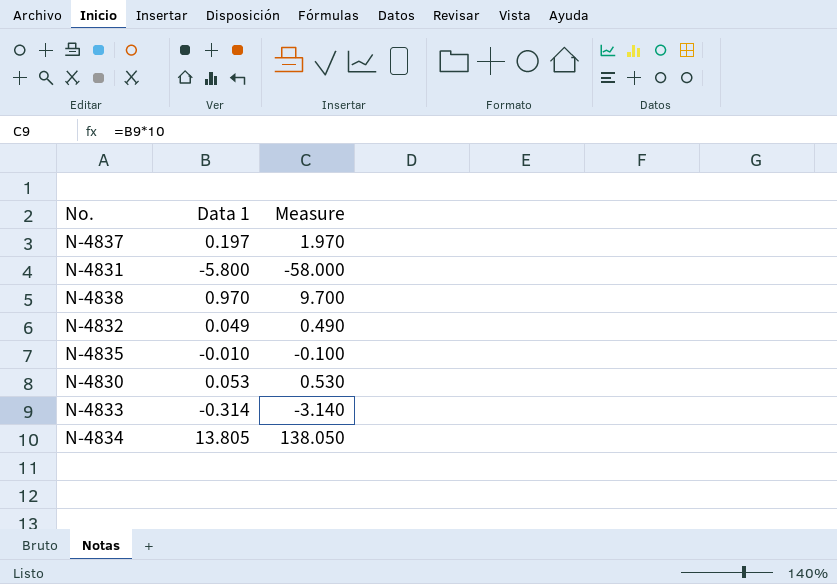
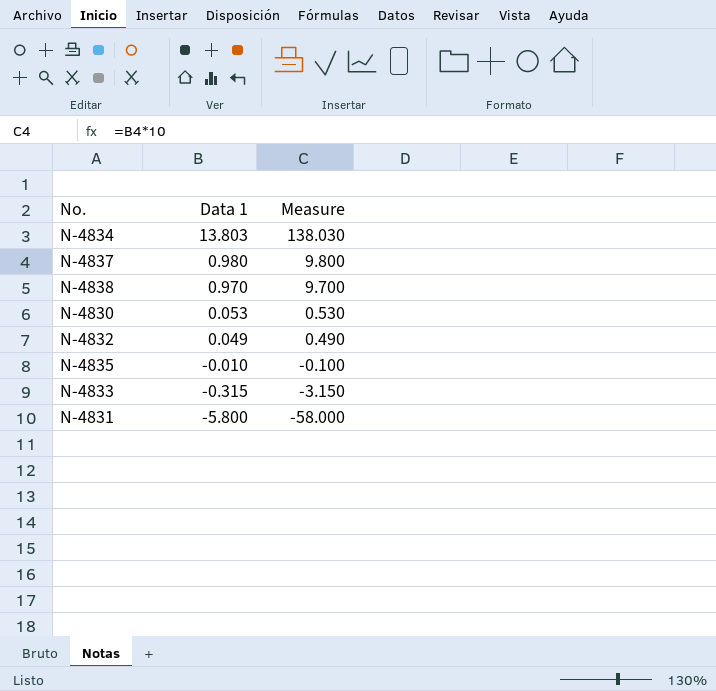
row order: none -> Data 1 descending
N-4834 | Data 1: 13.805 -> 13.803
N-4834 | Measure: 138.050 -> 138.030
N-4837 | Data 1: 0.197 -> 0.980
N-4837 | Measure: 1.970 -> 9.800
N-4833 | Data 1: -0.314 -> -0.315
N-4833 | Measure: -3.140 -> -3.150

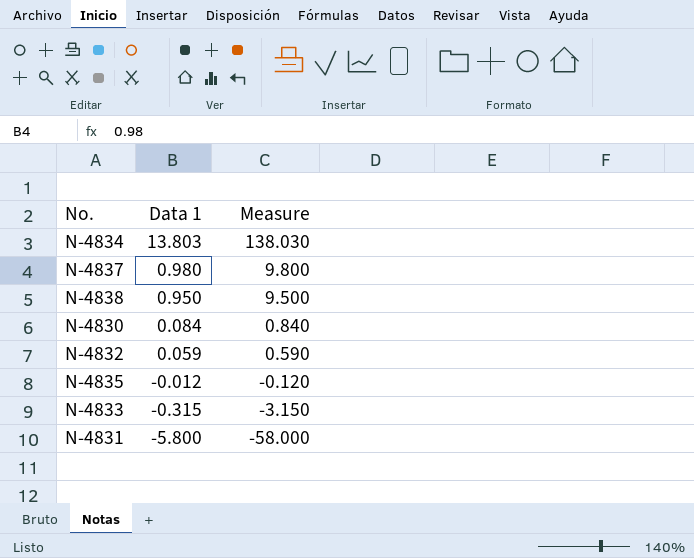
N-4838 | Data 1: 0.970 -> 0.950
N-4838 | Measure: 9.700 -> 9.500
N-4830 | Data 1: 0.053 -> 0.084
N-4830 | Measure: 0.530 -> 0.840
N-4832 | Data 1: 0.049 -> 0.059
N-4832 | Measure: 0.490 -> 0.590
N-4835 | Data 1: -0.010 -> -0.012
N-4835 | Measure: -0.100 -> -0.120

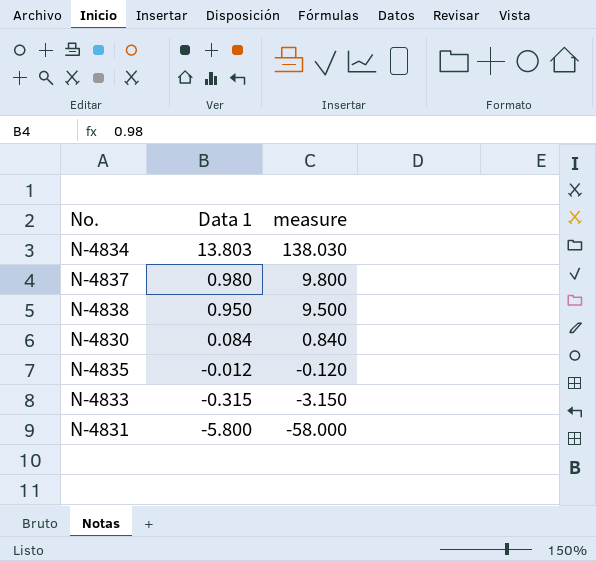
column name: Measure -> measure
row N-4832: 0.059 | 0.590 -> none

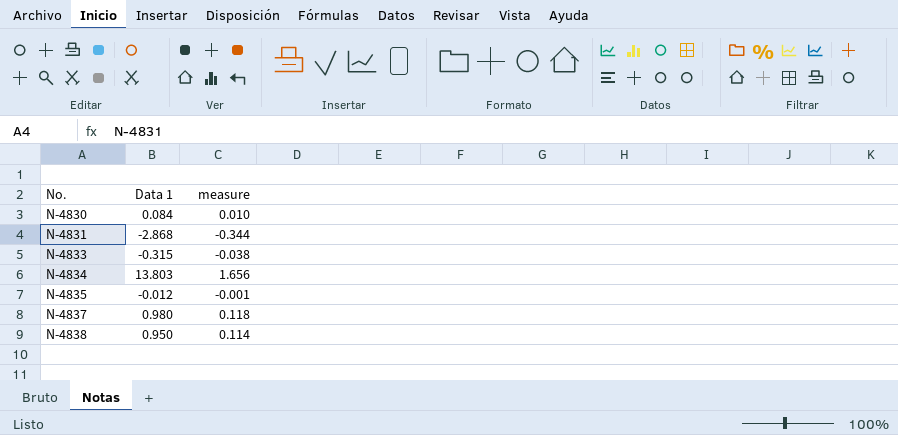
row order: Data 1 descending -> No. ascending
column measure | formula: [Data 1] * 10 -> [Data 1] * 0.12
N-4831 | Data 1: -5.800 -> -2.868

